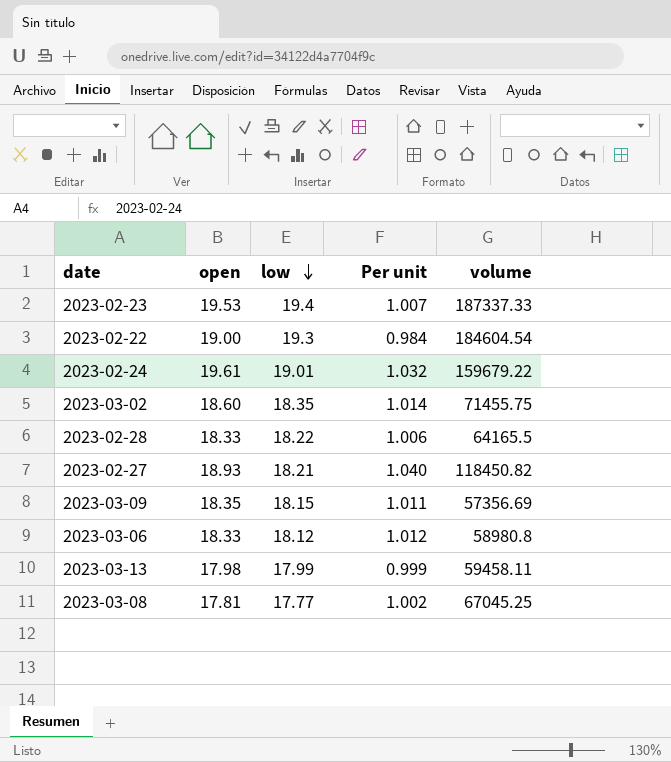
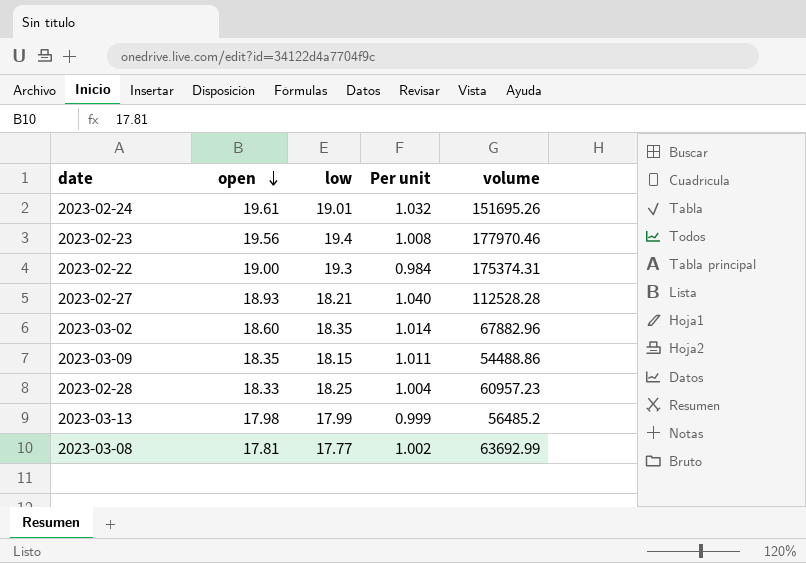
row order: low descending -> open descending
row 2023-03-06: 18.33 | 18.12 | 1.012 | 58980.8 -> none
2023-02-24 | volume: 159679.22 -> 151695.26
2023-02-23 | open: 19.53 -> 19.56
2023-02-23 | Per unit: 1.007 -> 1.008
2023-02-23 | volume: 187337.33 -> 177970.46
2023-02-22 | volume: 184604.54 -> 175374.31
2023-02-27 | volume: 118450.82 -> 112528.28
2023-03-02 | volume: 71455.75 -> 67882.96
2023-03-09 | volume: 57356.69 -> 54488.86
2023-02-28 | low: 18.22 -> 18.25
2023-02-28 | Per unit: 1.006 -> 1.004
2023-02-28 | volume: 64165.5 -> 60957.23
2023-03-13 | volume: 59458.11 -> 56485.2
2023-03-08 | volume: 67045.25 -> 63692.99

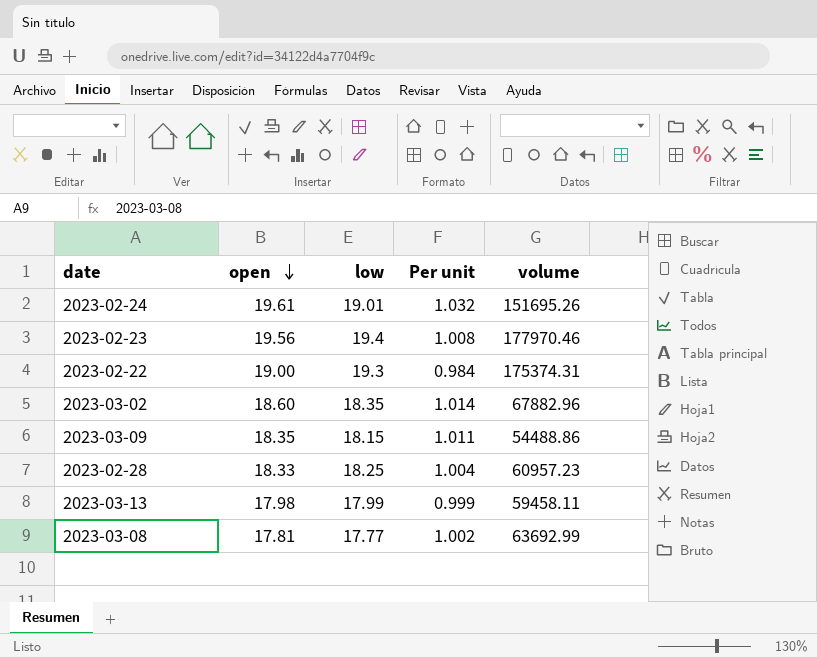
row 2023-02-27: 18.93 | 18.21 | 1.040 | 112528.28 -> none
2023-03-13 | volume: 56485.2 -> 59458.11

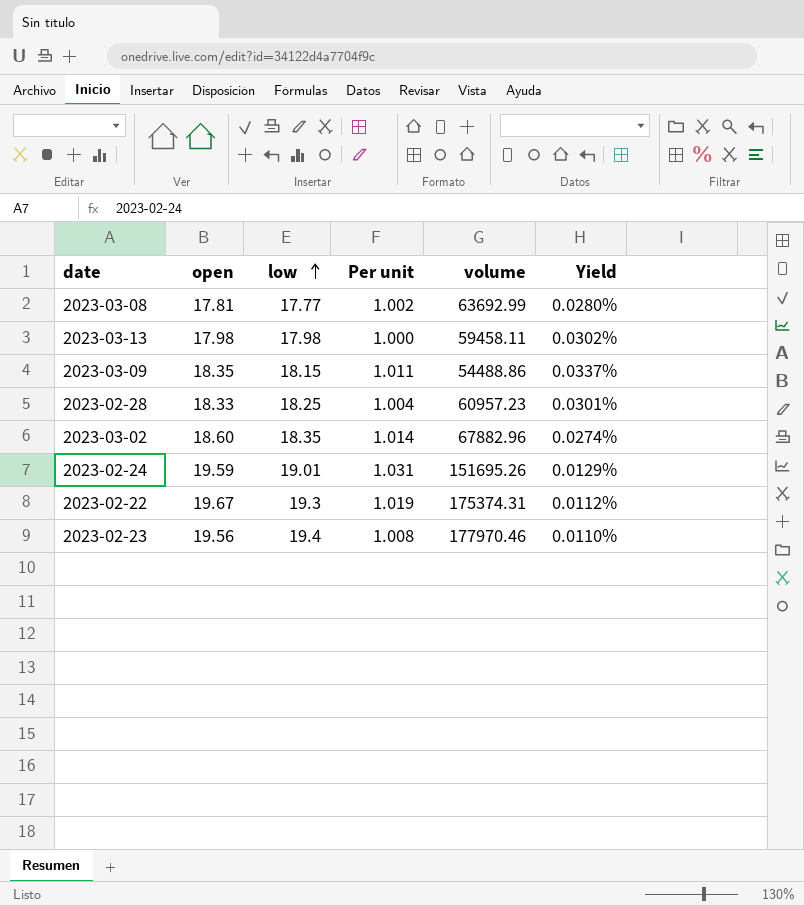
row order: open descending -> low ascending
column Yield | formula: none -> [open] / [volume]
2023-03-13 | low: 17.99 -> 17.98
2023-03-13 | Per unit: 0.999 -> 1.000
2023-02-24 | open: 19.61 -> 19.59
2023-02-24 | Per unit: 1.032 -> 1.031
2023-02-22 | open: 19.00 -> 19.67
2023-02-22 | Per unit: 0.984 -> 1.019

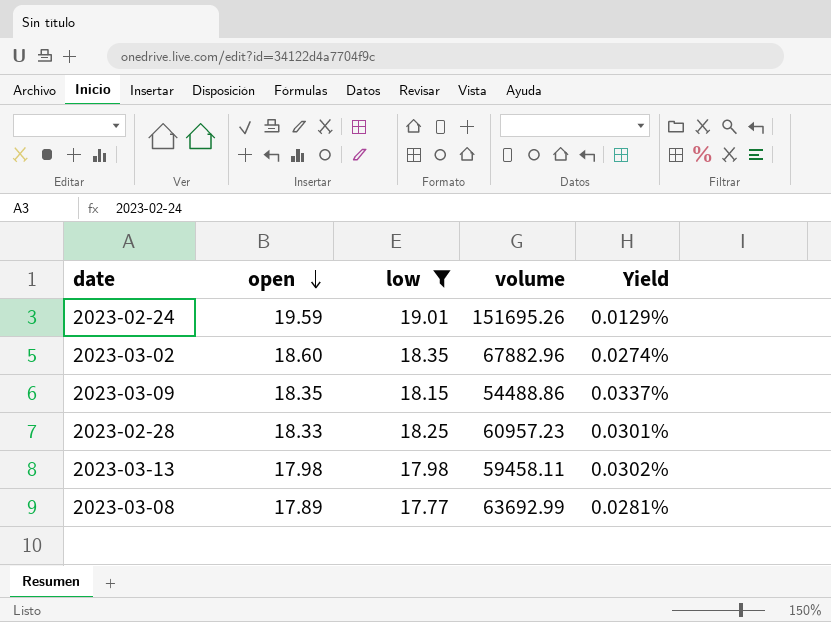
filter: none -> low <= 19.01
row order: low ascending -> open descending
column Per unit | formula: [open] / [low] -> none
2023-03-08 | open: 17.81 -> 17.89
2023-03-08 | Yield: 0.0280% -> 0.0281%

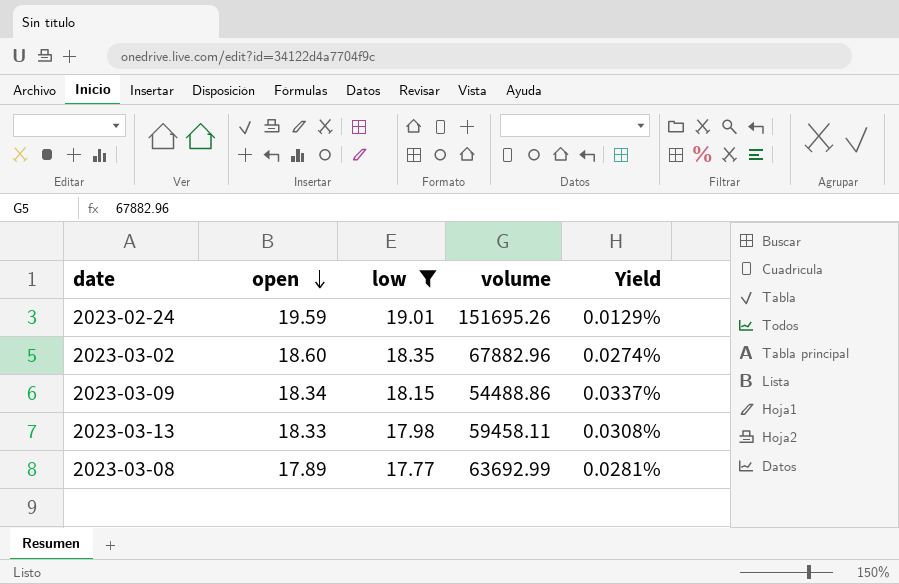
row 2023-02-28: 18.33 | 18.25 | 60957.23 | 0.0301% -> none
2023-03-09 | open: 18.35 -> 18.34
2023-03-13 | open: 17.98 -> 18.33
2023-03-13 | Yield: 0.0302% -> 0.0308%

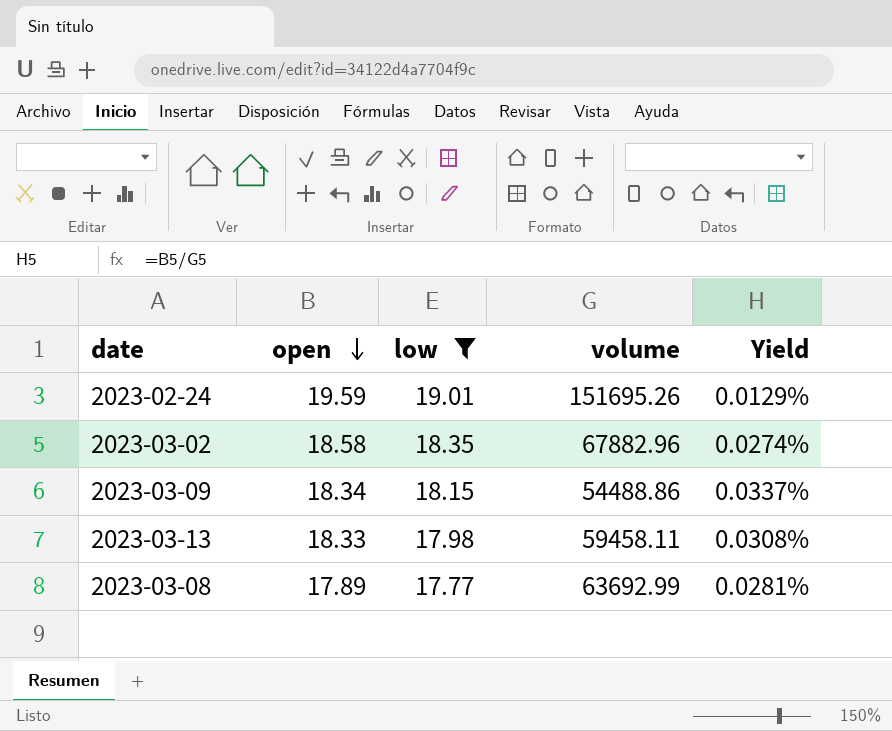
2023-03-02 | open: 18.60 -> 18.58

